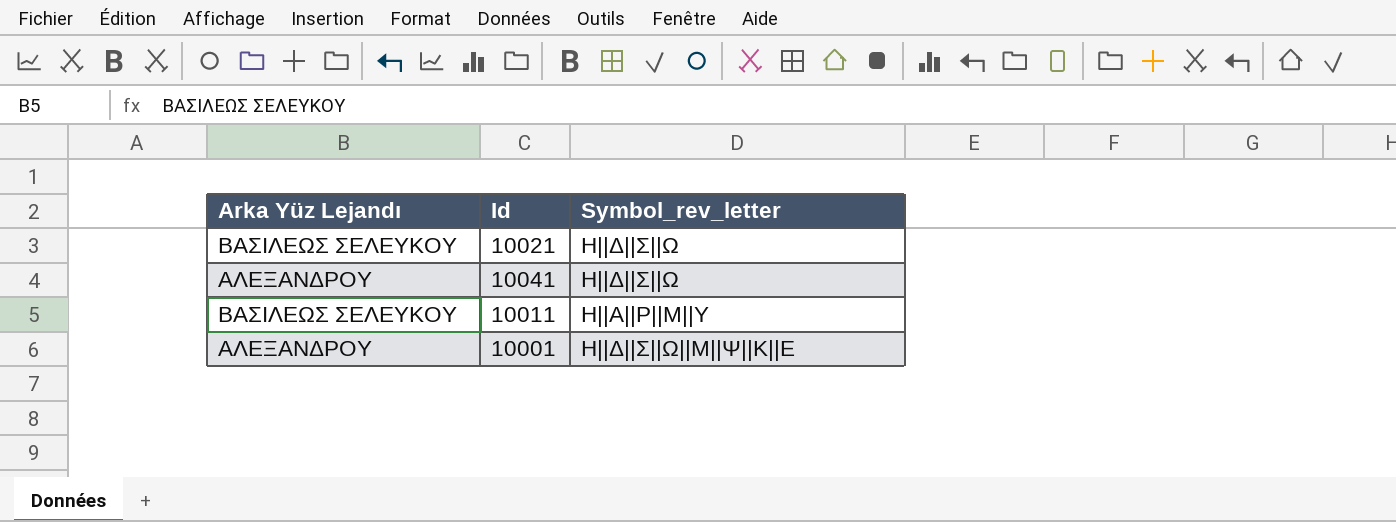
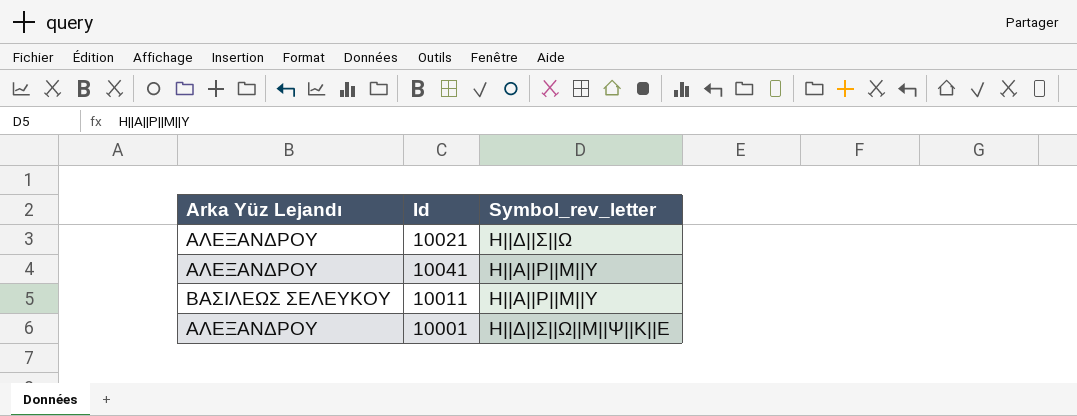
10021 | Arka Yüz Lejandı: BAΣΙΛΕΩΣ ΣΕΛΕΥΚΟΥ -> ΑΛΕΞΑΝΔΡΟΥ
10041 | Symbol_rev_letter: Η||Δ||Σ||Ω -> Η||Α||Ρ||Μ||Υ

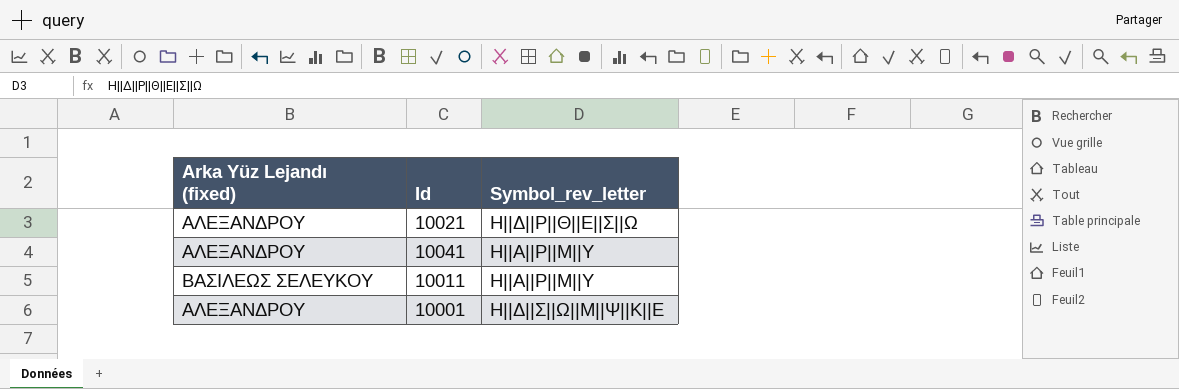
column name: Arka Yüz Lejandı -> Arka Yüz Lejandı (fixed)
10021 | Symbol_rev_letter: Η||Δ||Σ||Ω -> Η||Δ||Ρ||Θ||Ε||Σ||Ω

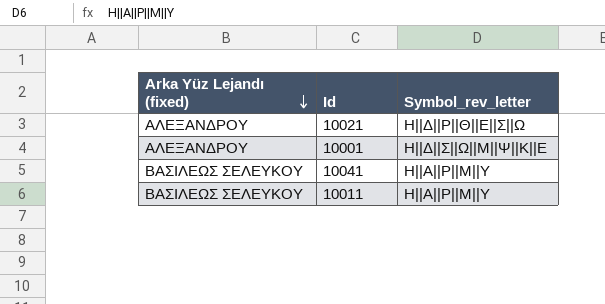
row order: none -> Arka Yüz Lejandı (fixed) descending
10041 | Arka Yüz Lejandı (fixed): ΑΛΕΞΑΝΔΡΟΥ -> BAΣΙΛΕΩΣ ΣΕΛΕΥΚΟΥ

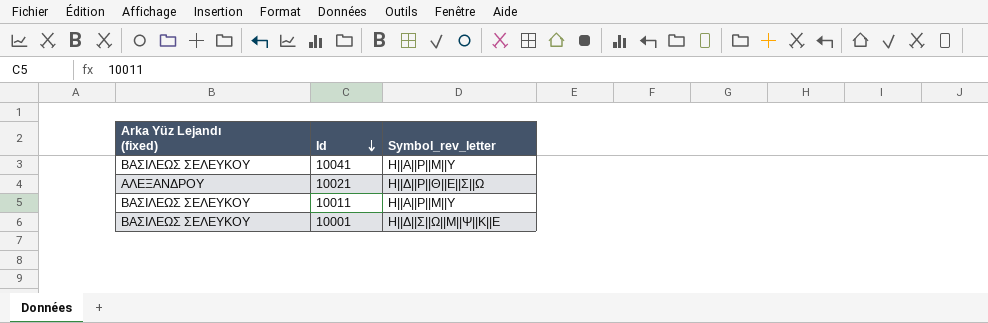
row order: Arka Yüz Lejandı (fixed) descending -> Id descending
10001 | Arka Yüz Lejandı (fixed): ΑΛΕΞΑΝΔΡΟΥ -> BAΣΙΛΕΩΣ ΣΕΛΕΥΚΟΥ

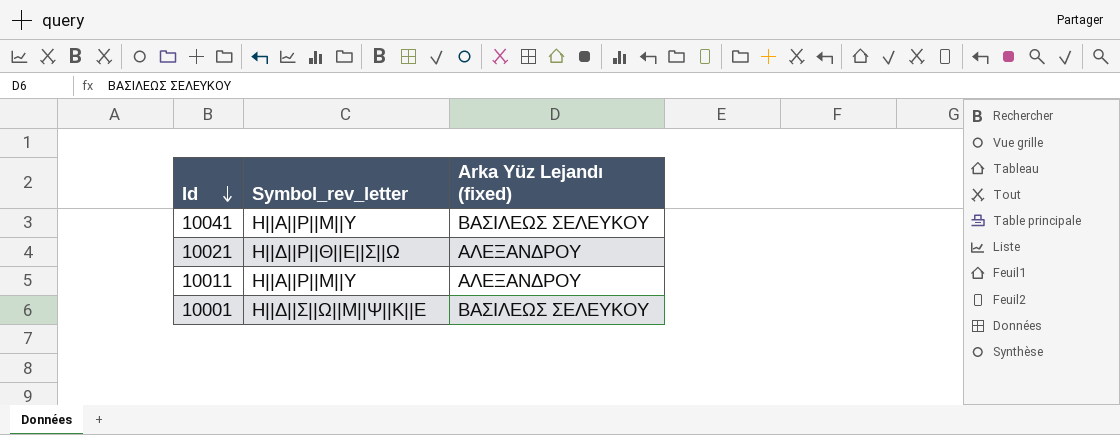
column Arka Yüz Lejandı (fixed) | position: 1 -> 3
10011 | Arka Yüz Lejandı (fixed): BAΣΙΛΕΩΣ ΣΕΛΕΥΚΟΥ -> ΑΛΕΞΑΝΔΡΟΥ

